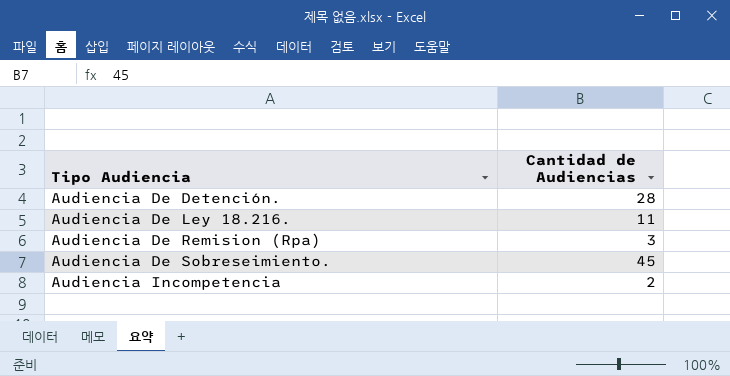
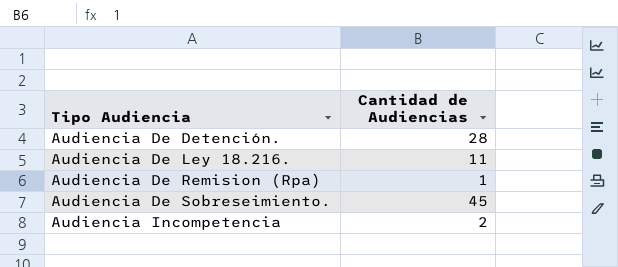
Audiencia De Remision (Rpa) | Cantidad de Audiencias: 3 -> 1

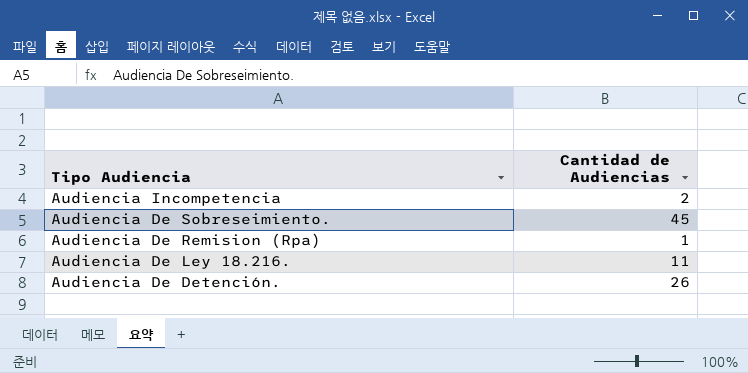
row order: Tipo Audiencia ascending -> Tipo Audiencia descending
Audiencia De Detención. | Cantidad de Audiencias: 28 -> 26

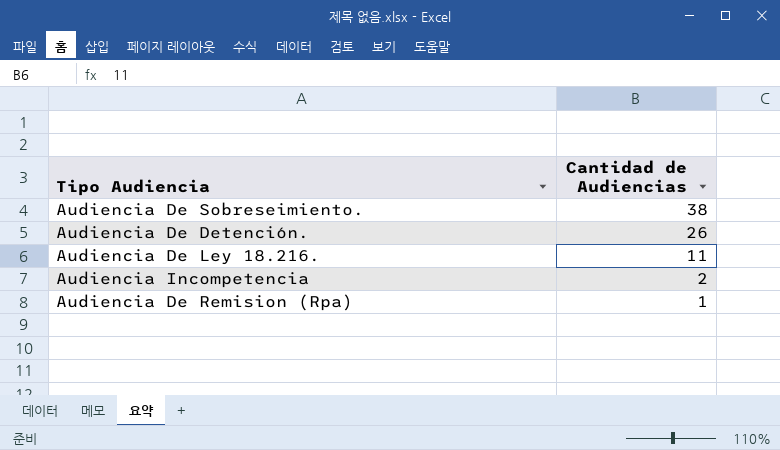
row order: Tipo Audiencia descending -> Cantidad de Audiencias descending
Audiencia De Sobreseimiento. | Cantidad de Audiencias: 45 -> 38

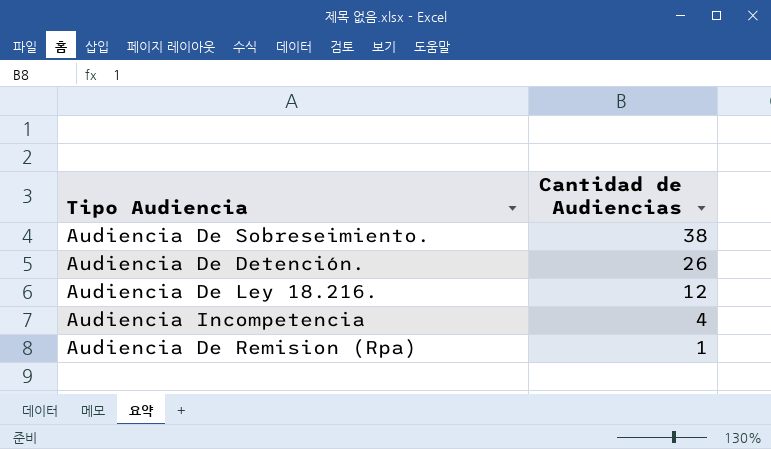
Audiencia De Ley 18.216. | Cantidad de Audiencias: 11 -> 12
Audiencia Incompetencia | Cantidad de Audiencias: 2 -> 4

